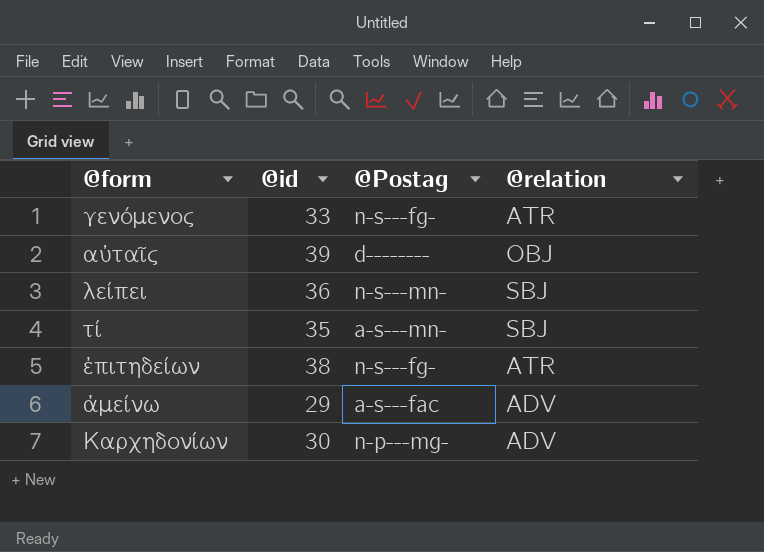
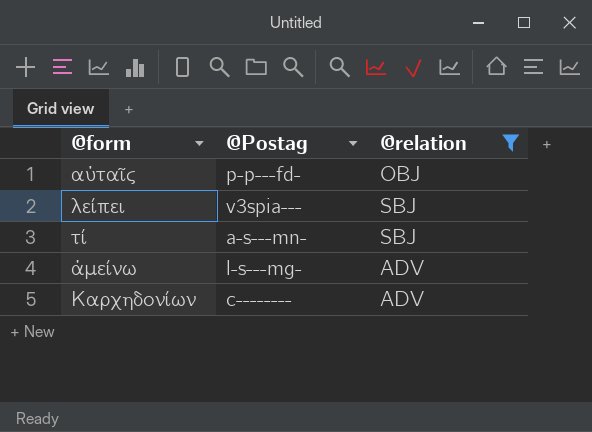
filter: none -> @relation != ATR
column @id | position: 2 -> none
αὐταῖς | @Postag: d-------- -> p-p---fd-
λείπει | @Postag: n-s---mn- -> v3spia---
ἀμείνω | @Postag: a-s---fac -> l-s---mg-
Καρχηδονίων | @Postag: n-p---mg- -> c--------

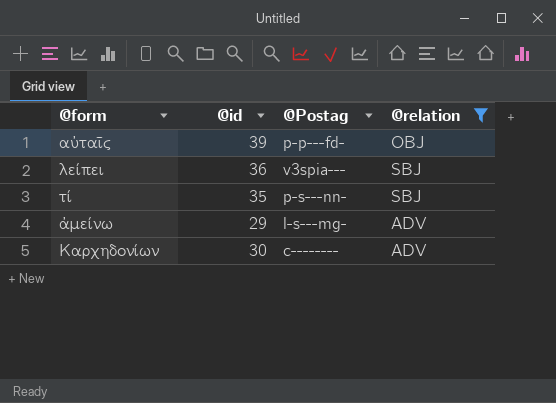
column @id | position: none -> 2
τί | @Postag: a-s---mn- -> p-s---nn-

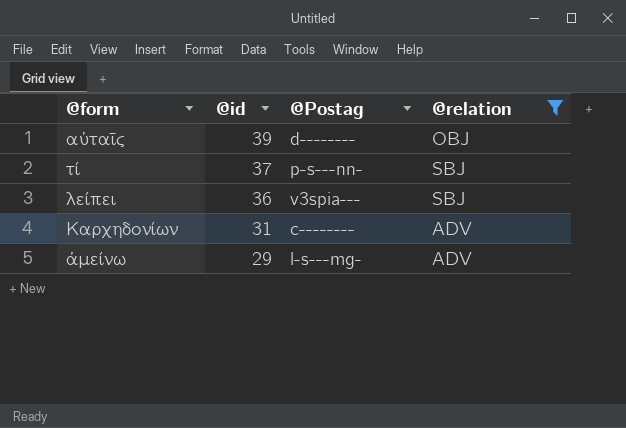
row order: none -> @id descending
αὐταῖς | @Postag: p-p---fd- -> d--------
τί | @id: 35 -> 37
Καρχηδονίων | @id: 30 -> 31

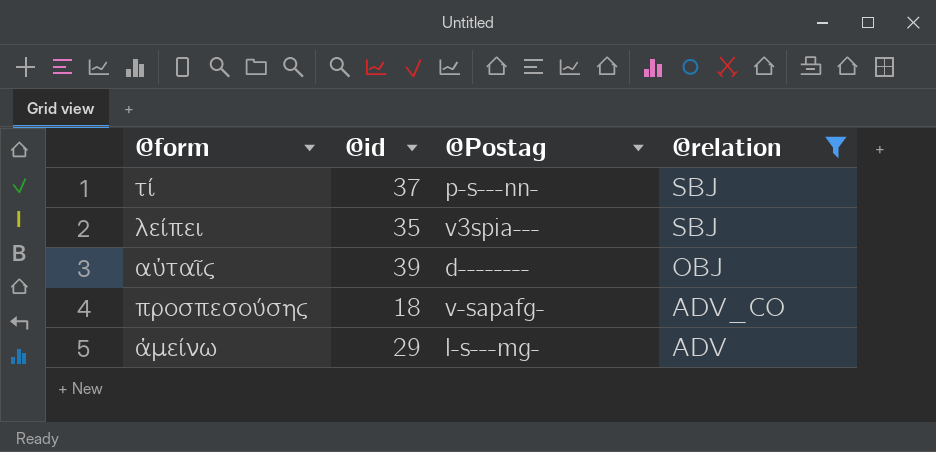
row order: @id descending -> @relation descending
row Καρχηδονίων: 31 | c-------- | ADV -> none
λείπει | @id: 36 -> 35
row προσπεσούσης: none -> 18 | v-sapafg- | ADV_CO

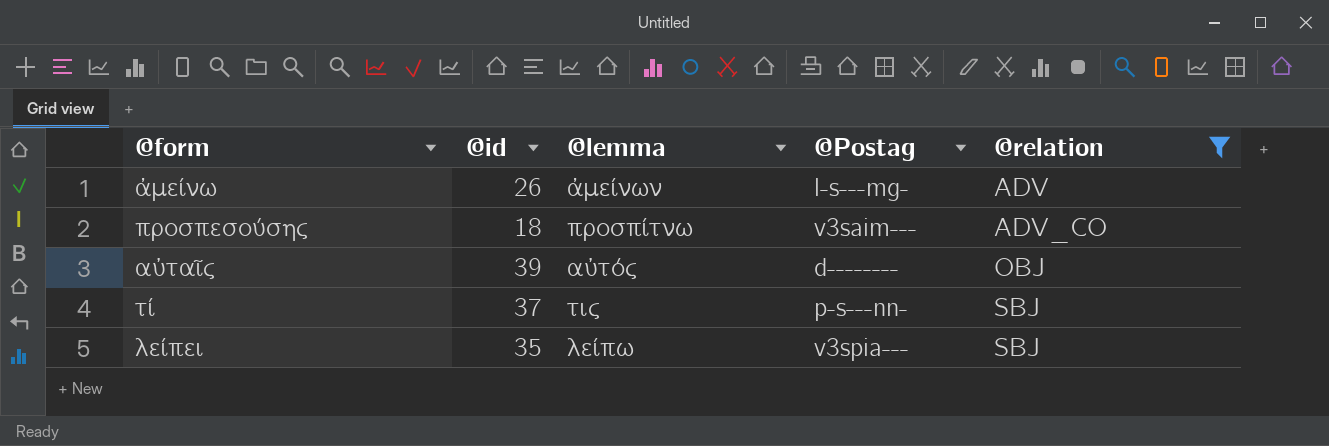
row order: @relation descending -> @relation ascending
column @lemma | position: none -> 3
ἀμείνω | @id: 29 -> 26
προσπεσούσης | @Postag: v-sapafg- -> v3saim---

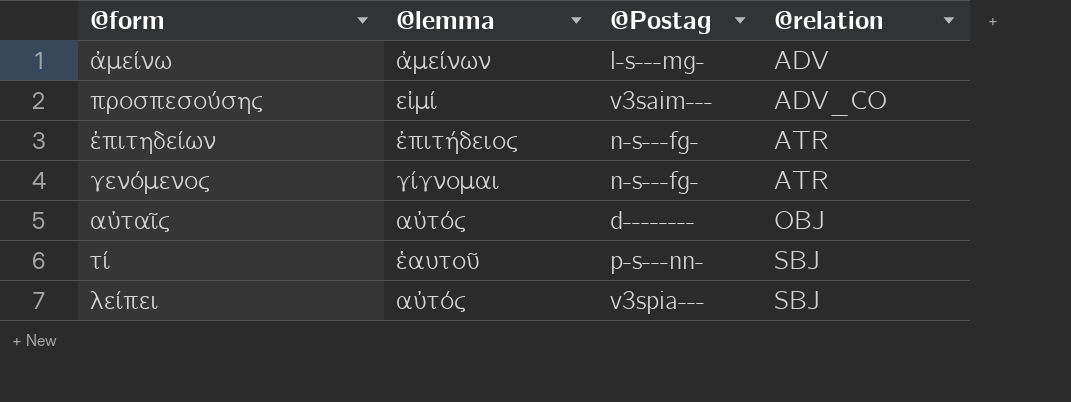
filter: @relation != ATR -> none
column @id | position: 2 -> none
προσπεσούσης | @lemma: προσπίτνω -> εἰμί
τί | @lemma: τις -> ἑαυτοῦ
λείπει | @lemma: λείπω -> αὐτός

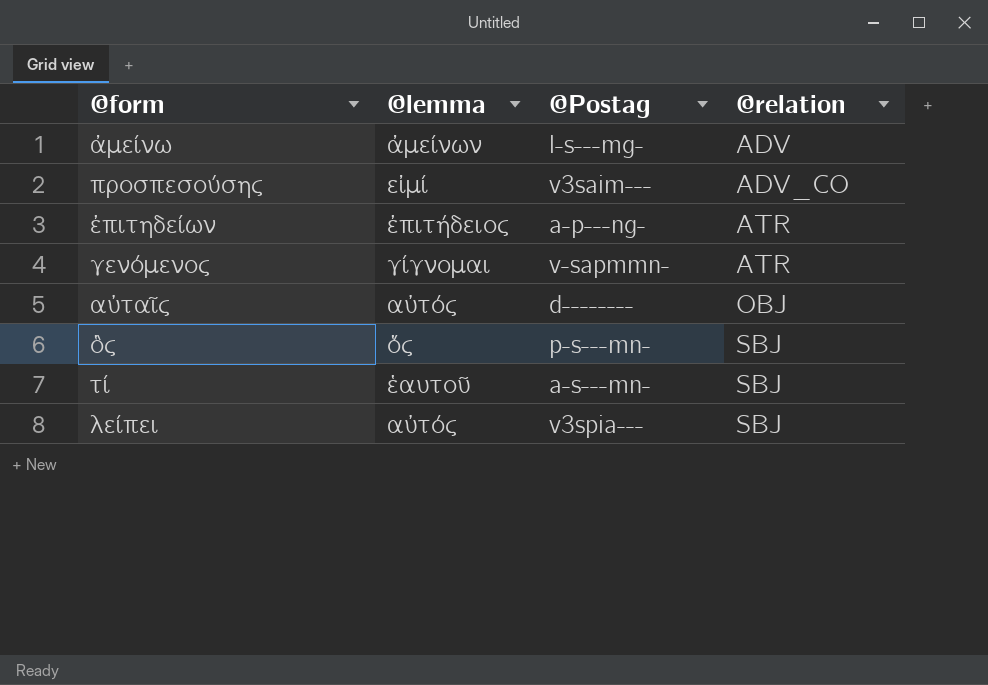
ἐπιτηδείων | @Postag: n-s---fg- -> a-p---ng-
γενόμενος | @Postag: n-s---fg- -> v-sapmmn-
row ὃς: none -> ὅς | p-s---mn- | SBJ
τί | @Postag: p-s---nn- -> a-s---mn-

